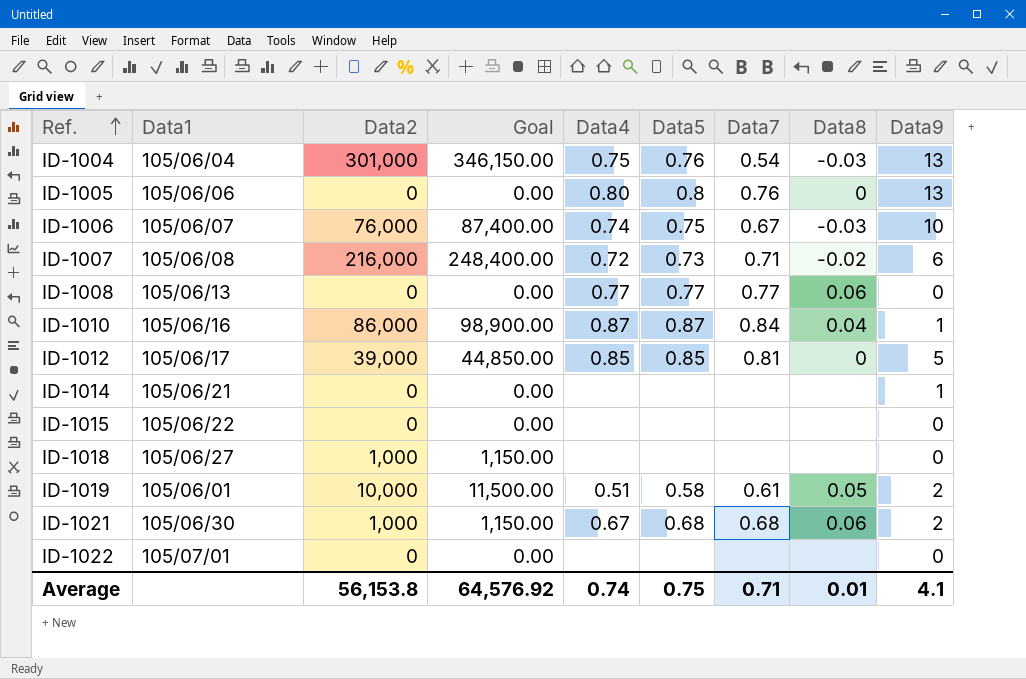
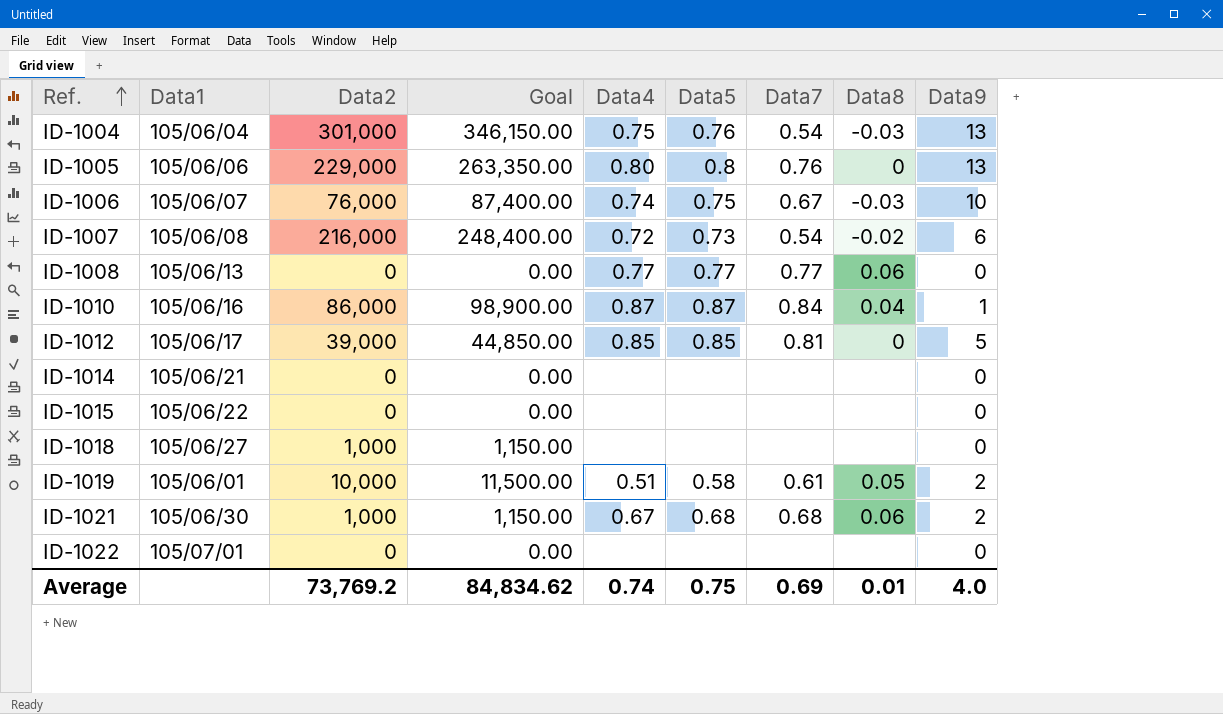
ID-1005 | Data2: 0 -> 229,000
ID-1005 | Goal: 0.00 -> 263,350.00
ID-1007 | Data7: 0.71 -> 0.54
ID-1014 | Data9: 1 -> 0
Average | Data2: 56,153.8 -> 73,769.2
Average | Goal: 64,576.92 -> 84,834.62
Average | Data7: 0.71 -> 0.69
Average | Data9: 4.1 -> 4.0

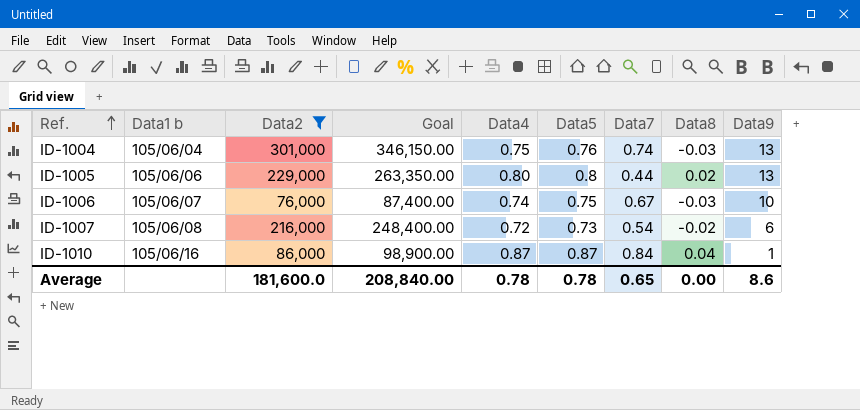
filter: none -> Data2 >= 76,000
column name: Data1 -> Data1 b
ID-1004 | Data7: 0.54 -> 0.74
ID-1005 | Data7: 0.76 -> 0.44
ID-1005 | Data8: 0 -> 0.02
Average | Data2: 73,769.2 -> 181,600.0
Average | Goal: 84,834.62 -> 208,840.00
Average | Data4: 0.74 -> 0.78
Average | Data5: 0.75 -> 0.78
Average | Data7: 0.69 -> 0.65
Average | Data8: 0.01 -> 0.00
Average | Data9: 4.0 -> 8.6

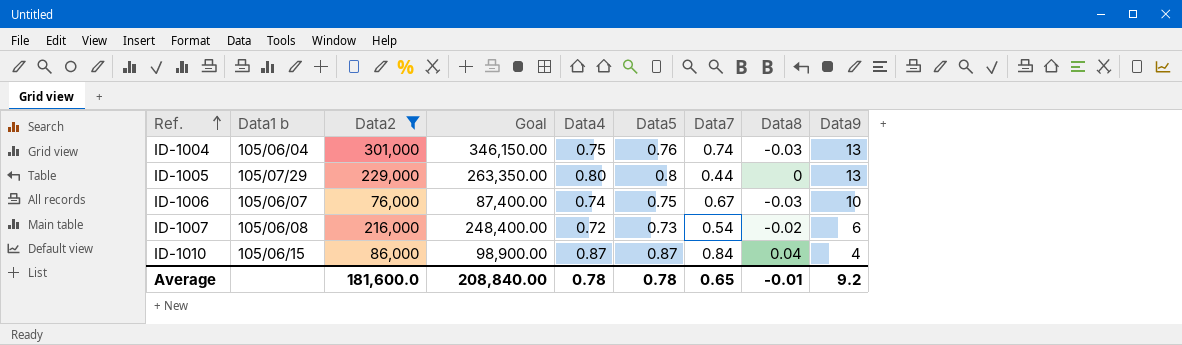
ID-1005 | Data1 b: 105/06/06 -> 105/07/29
ID-1005 | Data8: 0.02 -> 0
ID-1010 | Data1 b: 105/06/16 -> 105/06/15
ID-1010 | Data9: 1 -> 4
Average | Data8: 0.00 -> -0.01
Average | Data9: 8.6 -> 9.2

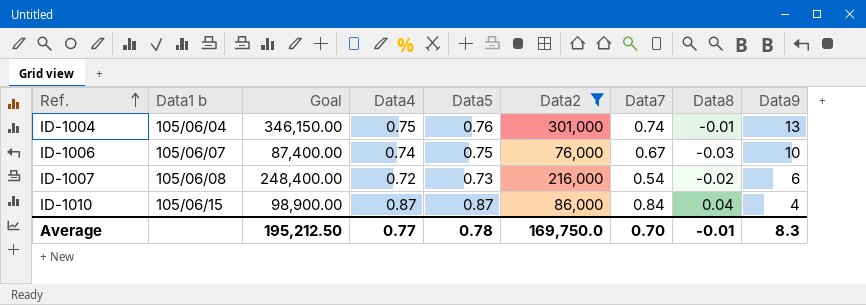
column Data2 | position: 3 -> 6
row ID-1005: 105/07/29 | 229,000 | 263,350.00 | 0.80 | 0.8 | 0.44 | 0 | 13 -> none
ID-1004 | Data8: -0.03 -> -0.01
Average | Goal: 208,840.00 -> 195,212.50
Average | Data4: 0.78 -> 0.77
Average | Data2: 181,600.0 -> 169,750.0
Average | Data7: 0.65 -> 0.70
Average | Data9: 9.2 -> 8.3

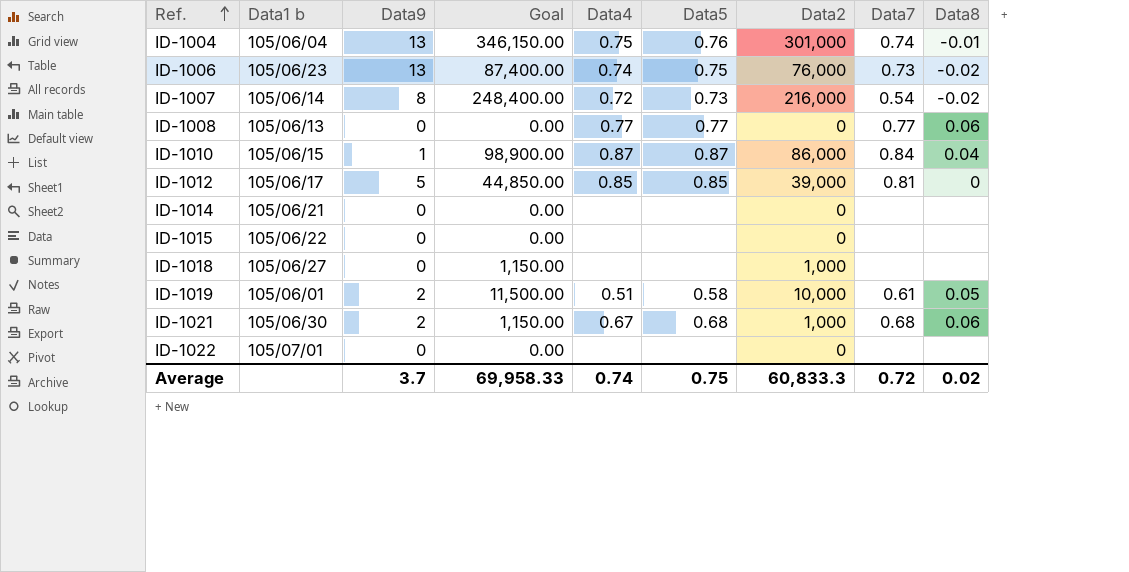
filter: Data2 >= 76,000 -> none
column Data9 | position: 9 -> 3
ID-1006 | Data1 b: 105/06/07 -> 105/06/23
ID-1006 | Data9: 10 -> 13
ID-1006 | Data7: 0.67 -> 0.73
ID-1006 | Data8: -0.03 -> -0.02
ID-1007 | Data1 b: 105/06/08 -> 105/06/14
ID-1007 | Data9: 6 -> 8
ID-1010 | Data9: 4 -> 1
Average | Data9: 8.3 -> 3.7
Average | Goal: 195,212.50 -> 69,958.33
Average | Data4: 0.77 -> 0.74
Average | Data5: 0.78 -> 0.75
Average | Data2: 169,750.0 -> 60,833.3
Average | Data7: 0.70 -> 0.72
Average | Data8: -0.01 -> 0.02

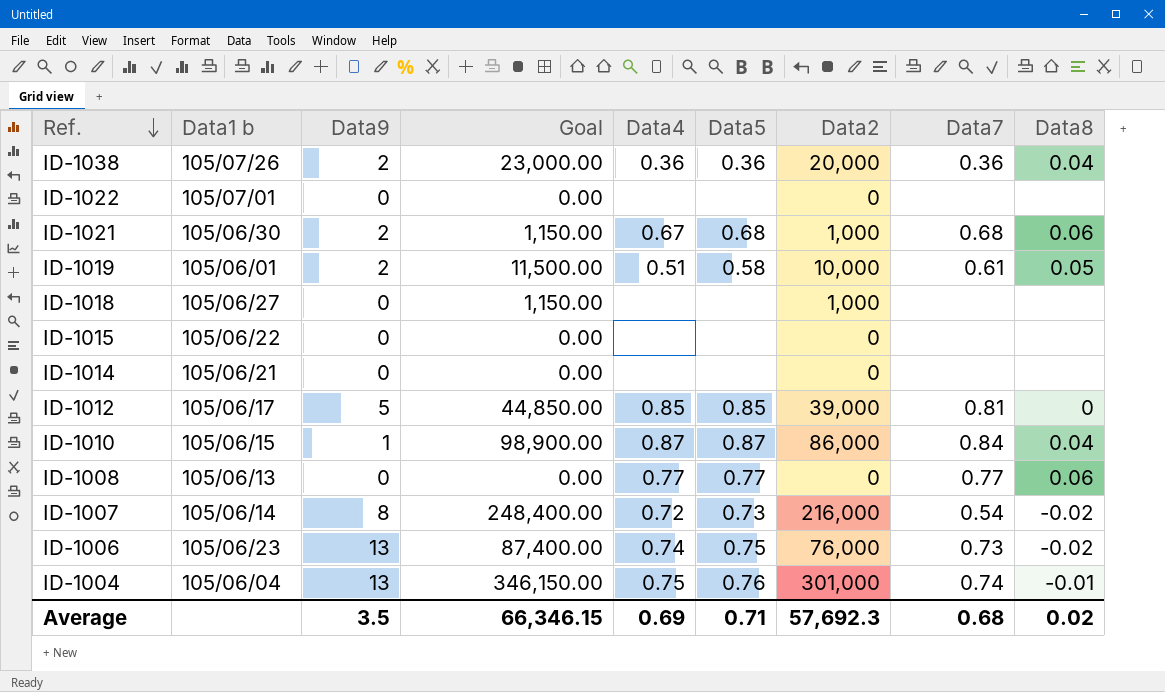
row order: Ref. ascending -> Ref. descending
row ID-1038: none -> 105/07/26 | 2 | 23,000.00 | 0.36 | 0.36 | 20,000 | 0.36 | 0.04
Average | Data9: 3.7 -> 3.5
Average | Goal: 69,958.33 -> 66,346.15
Average | Data4: 0.74 -> 0.69
Average | Data5: 0.75 -> 0.71
Average | Data2: 60,833.3 -> 57,692.3
Average | Data7: 0.72 -> 0.68

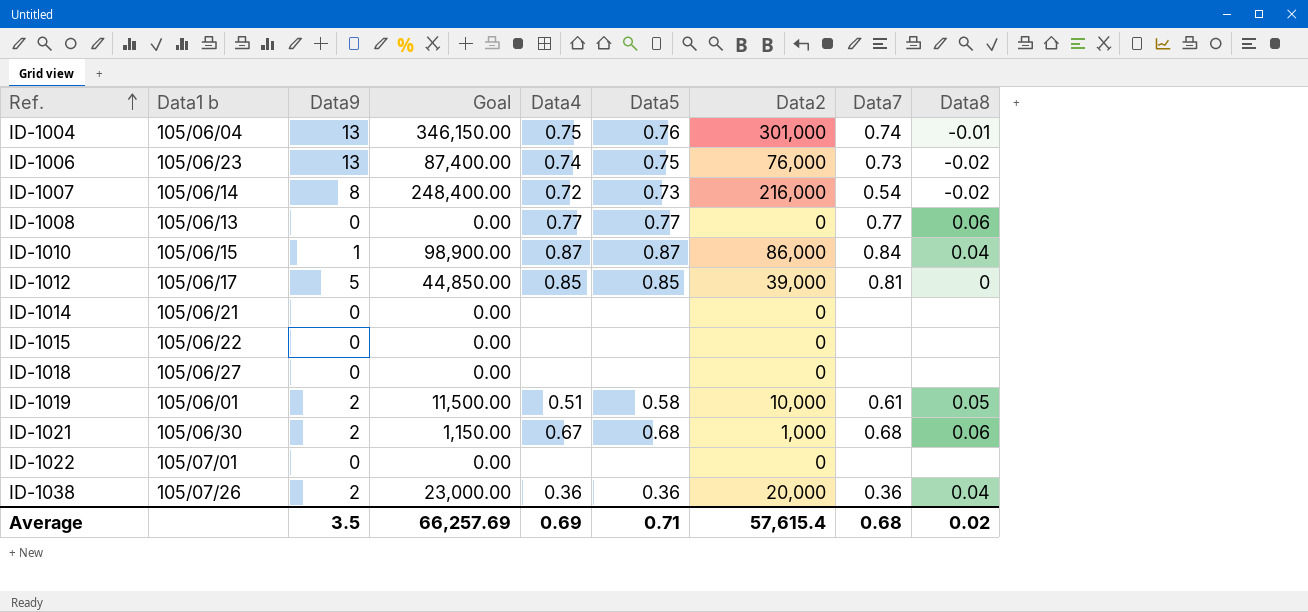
row order: Ref. descending -> Ref. ascending
ID-1018 | Goal: 1,150.00 -> 0.00
ID-1018 | Data2: 1,000 -> 0
Average | Goal: 66,346.15 -> 66,257.69
Average | Data2: 57,692.3 -> 57,615.4

